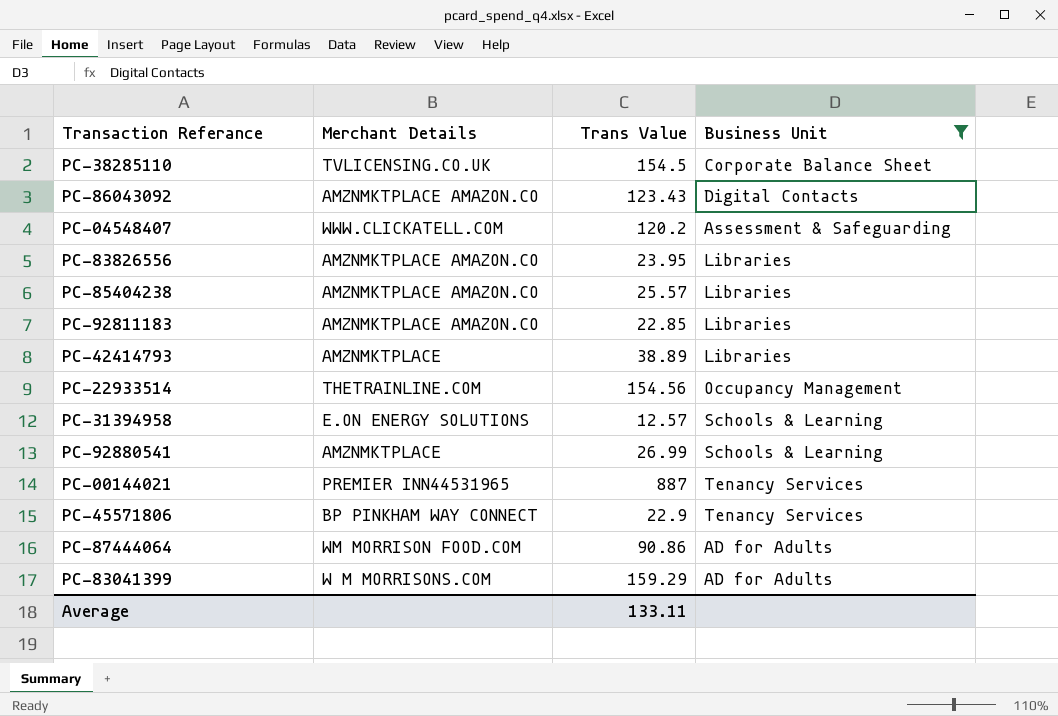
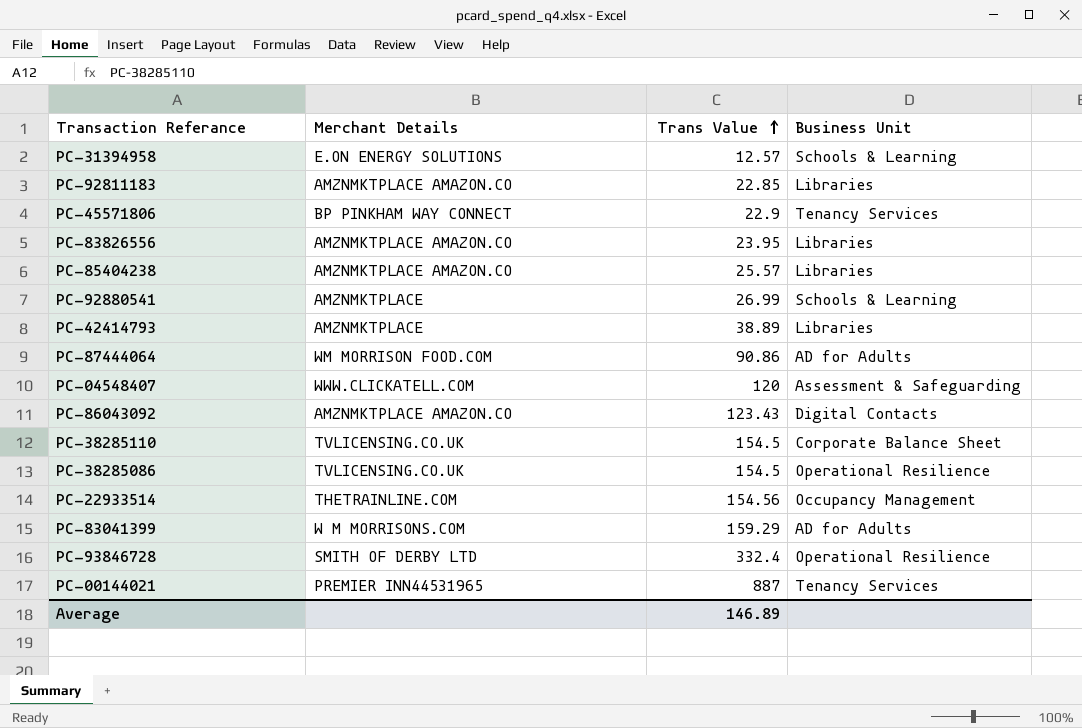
filter: Business Unit != Operational Resilience -> none
row order: none -> Trans Value ascending
PC-04548407 | Trans Value: 120.2 -> 120
Average | Trans Value: 133.11 -> 146.89

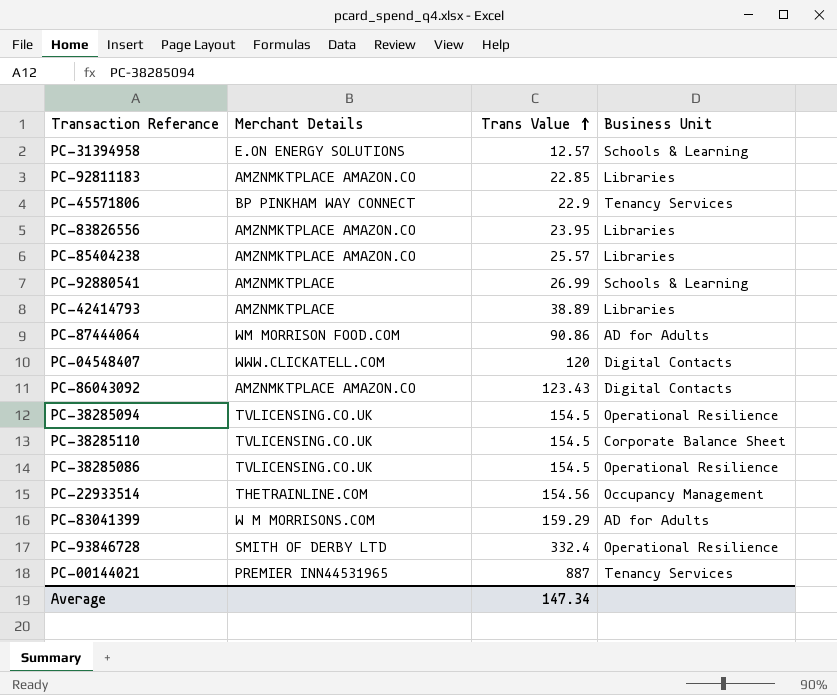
PC-04548407 | Business Unit: Assessment & Safeguarding -> Digital Contacts
row PC-38285094: none -> TVLICENSING.CO.UK | 154.5 | Operational Resilience
Average | Trans Value: 146.89 -> 147.34

